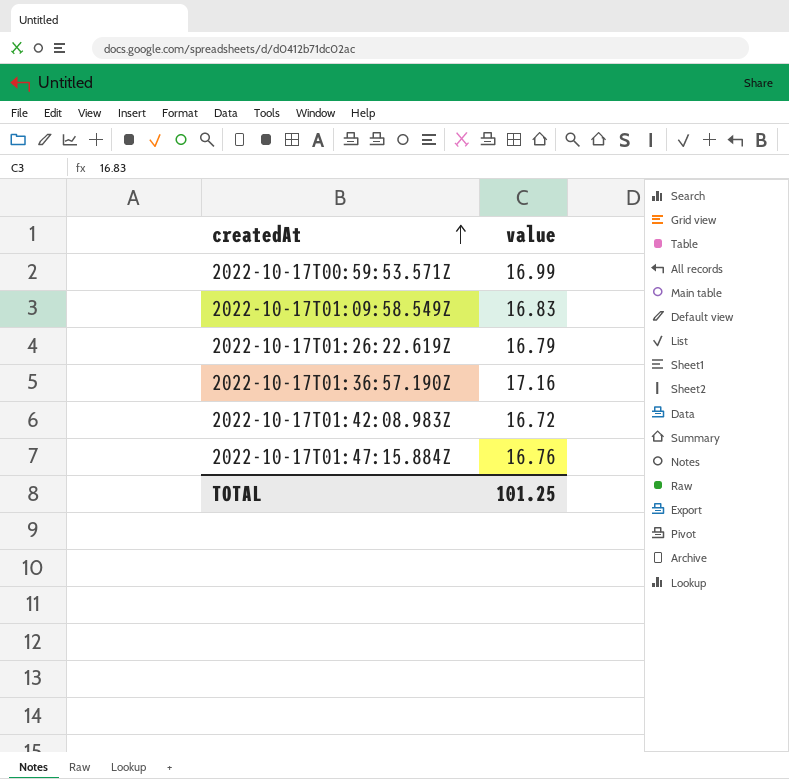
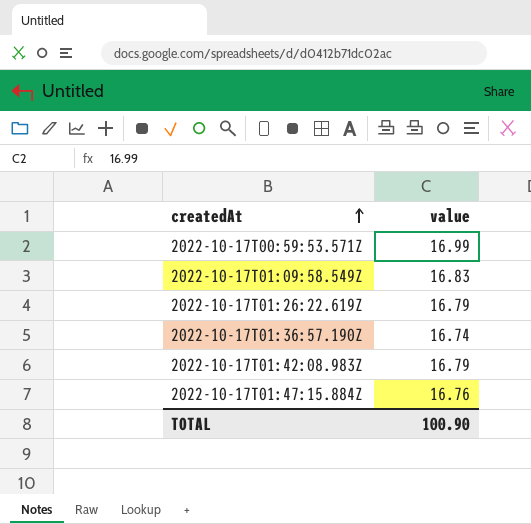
2022-10-17T01:36:57.190Z | value: 17.16 -> 16.74
2022-10-17T01:42:08.983Z | value: 16.72 -> 16.79
TOTAL | value: 101.25 -> 100.90

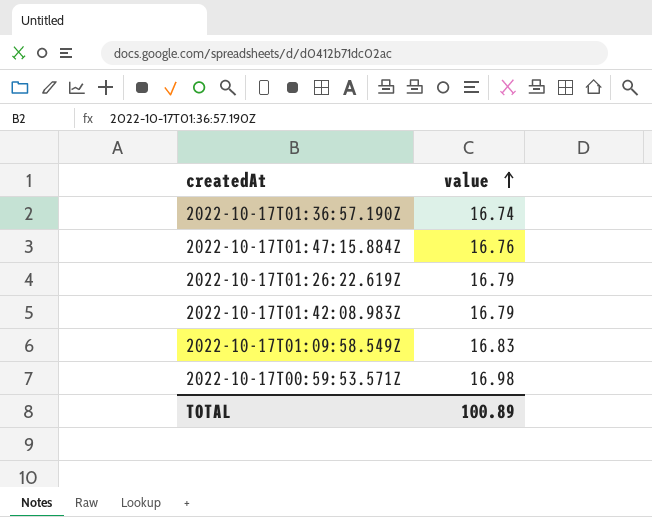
row order: createdAt ascending -> value ascending
2022-10-17T00:59:53.571Z | value: 16.99 -> 16.98
TOTAL | value: 100.90 -> 100.89

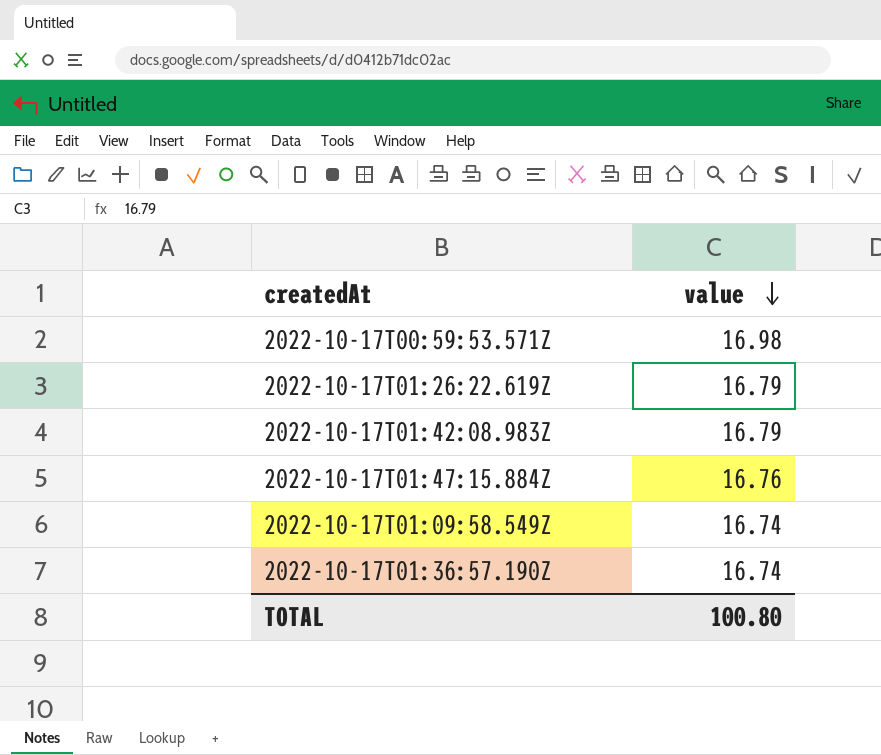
row order: value ascending -> value descending
2022-10-17T01:09:58.549Z | value: 16.83 -> 16.74
TOTAL | value: 100.89 -> 100.80

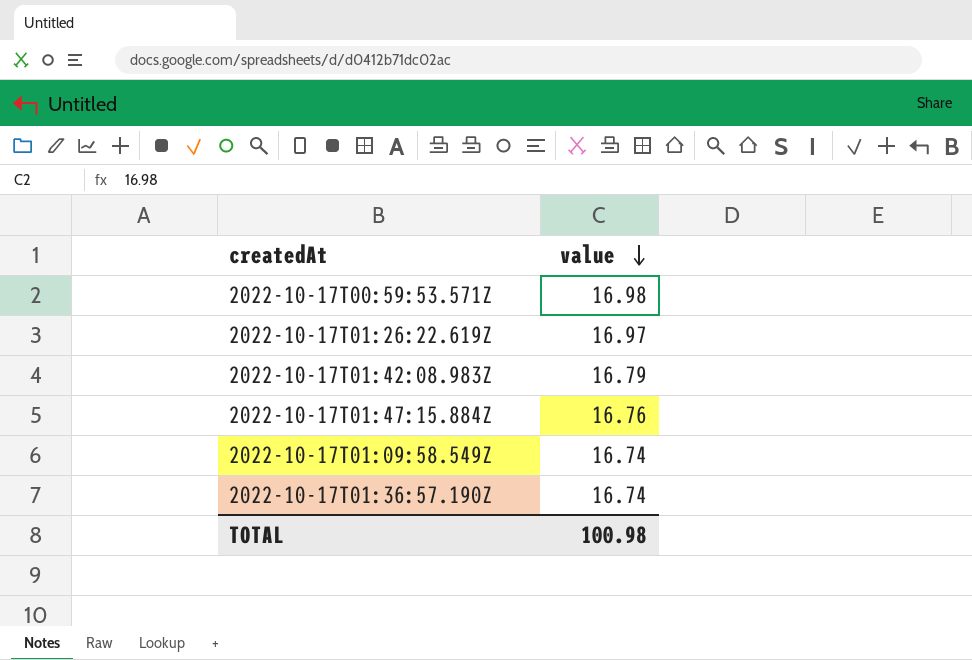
2022-10-17T01:26:22.619Z | value: 16.79 -> 16.97
TOTAL | value: 100.80 -> 100.98

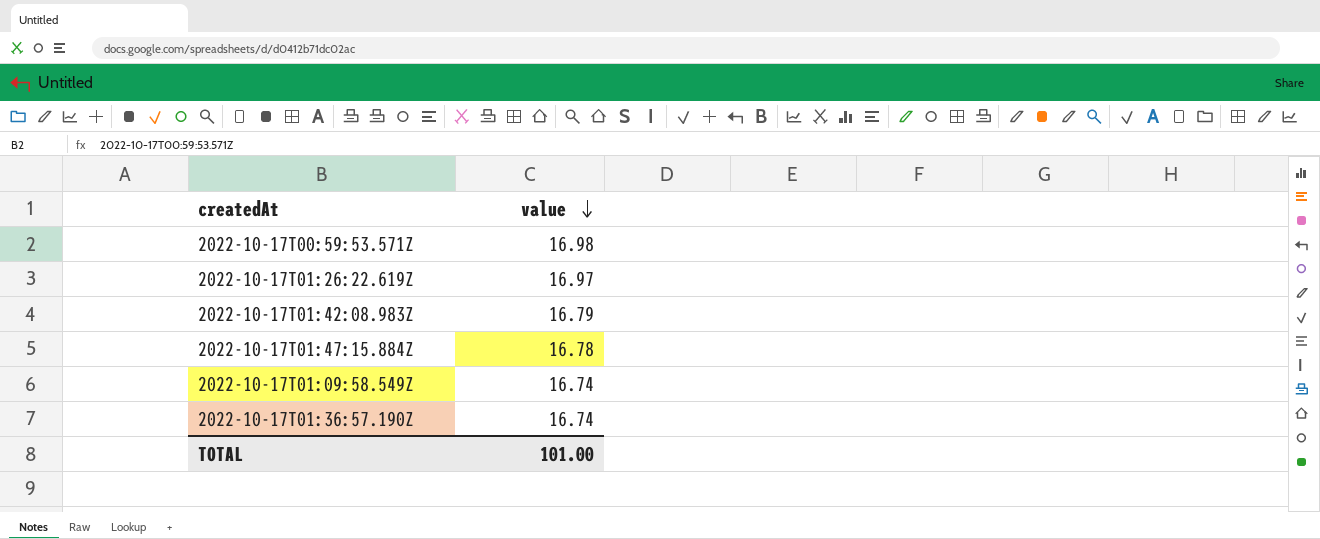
2022-10-17T01:47:15.884Z | value: 16.76 -> 16.78
TOTAL | value: 100.98 -> 101.00

